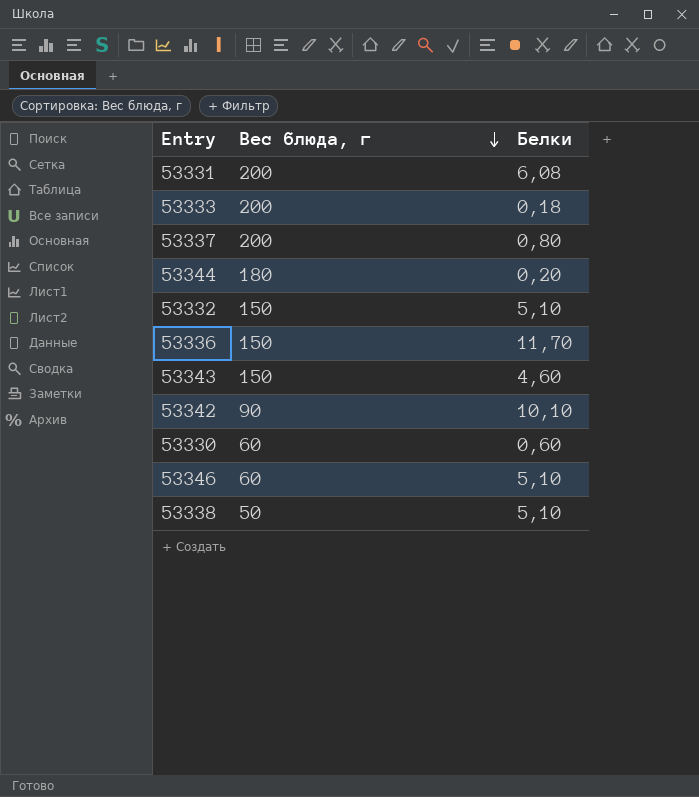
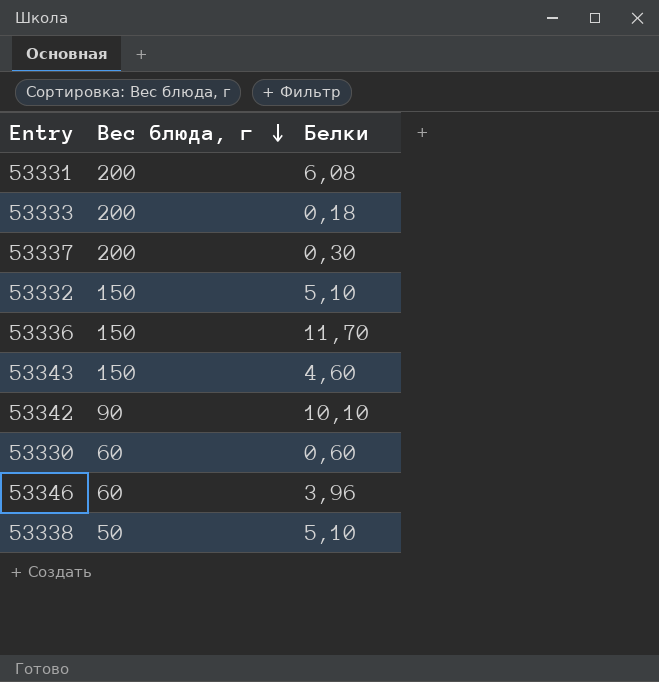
row 53344: 180 | 0,20 -> none
53337 | Белки: 0,80 -> 0,30
53346 | Белки: 5,10 -> 3,96

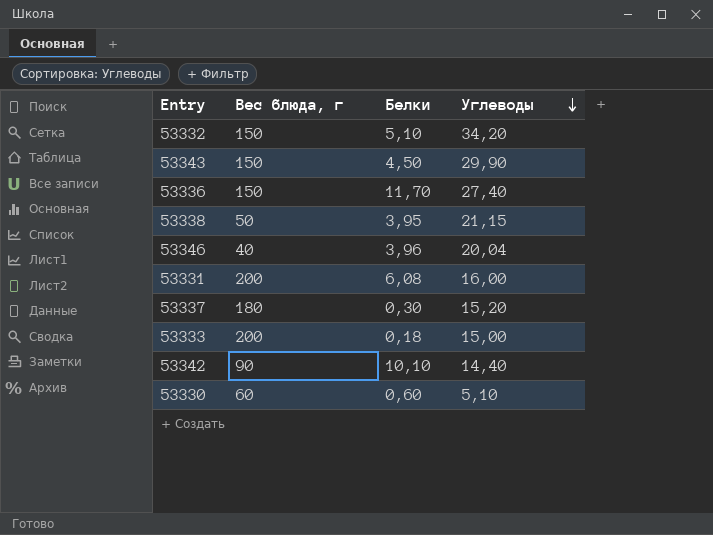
row order: Вес блюда, г descending -> Углеводы descending
column Углеводы | position: none -> 4
53343 | Белки: 4,60 -> 4,50
53338 | Белки: 5,10 -> 3,95
53346 | Вес блюда, г: 60 -> 40
53337 | Вес блюда, г: 200 -> 180

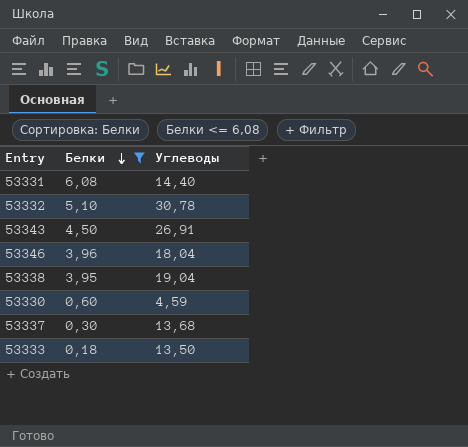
filter: none -> Белки <= 6,08
row order: Углеводы descending -> Белки descending
column Вес блюда, г | position: 2 -> none
53331 | Углеводы: 16,00 -> 14,40
53332 | Углеводы: 34,20 -> 30,78
53343 | Углеводы: 29,90 -> 26,91
53346 | Углеводы: 20,04 -> 18,04
53338 | Углеводы: 21,15 -> 19,04
53330 | Углеводы: 5,10 -> 4,59
53337 | Углеводы: 15,20 -> 13,68
53333 | Углеводы: 15,00 -> 13,50

